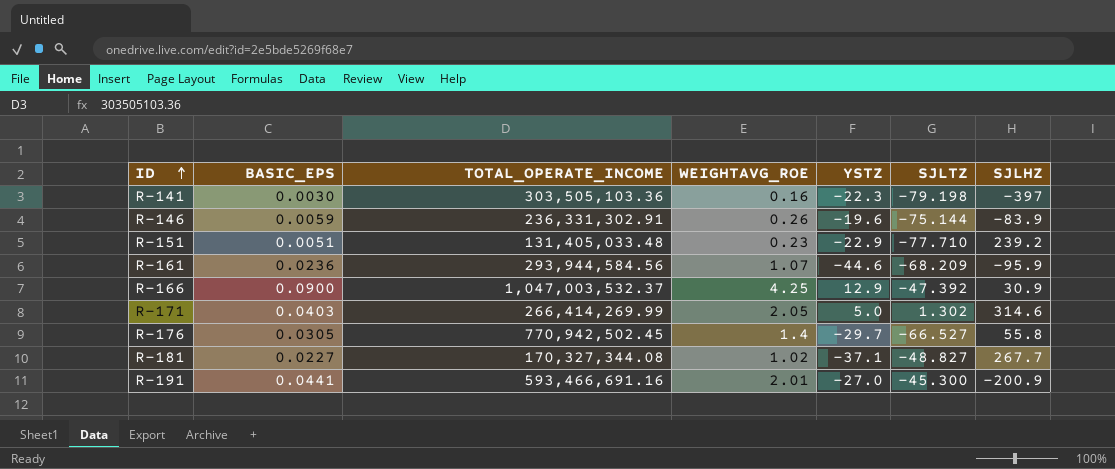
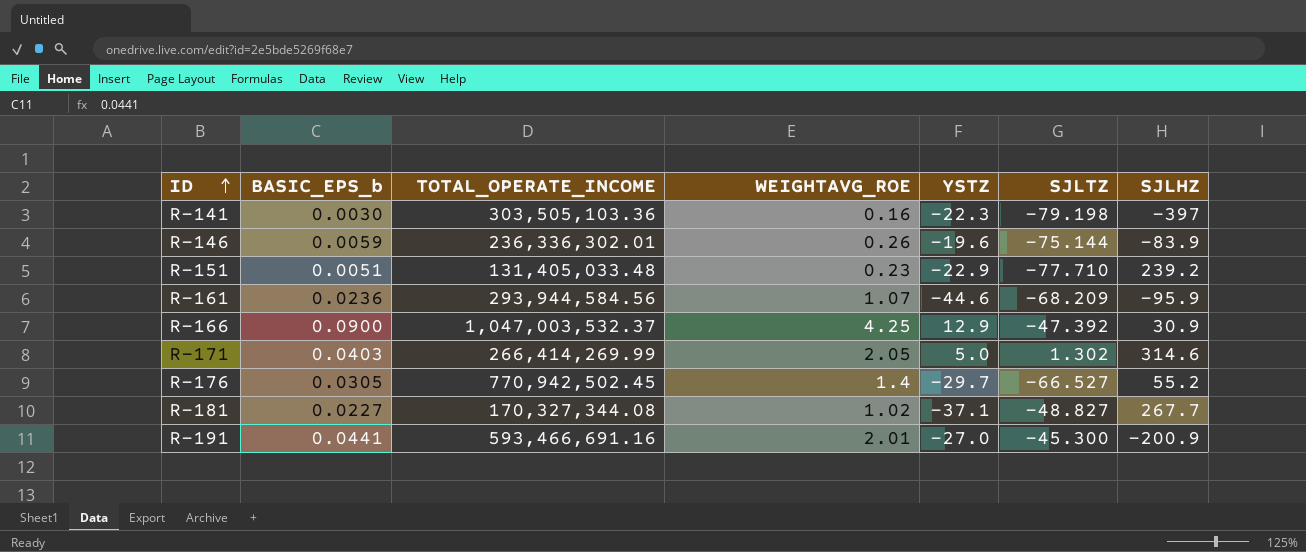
column name: BASIC_EPS -> BASIC_EPS_b
R-146 | TOTAL_OPERATE_INCOME: 236,331,302.91 -> 236,336,302.01
R-176 | SJLHZ: 55.8 -> 55.2

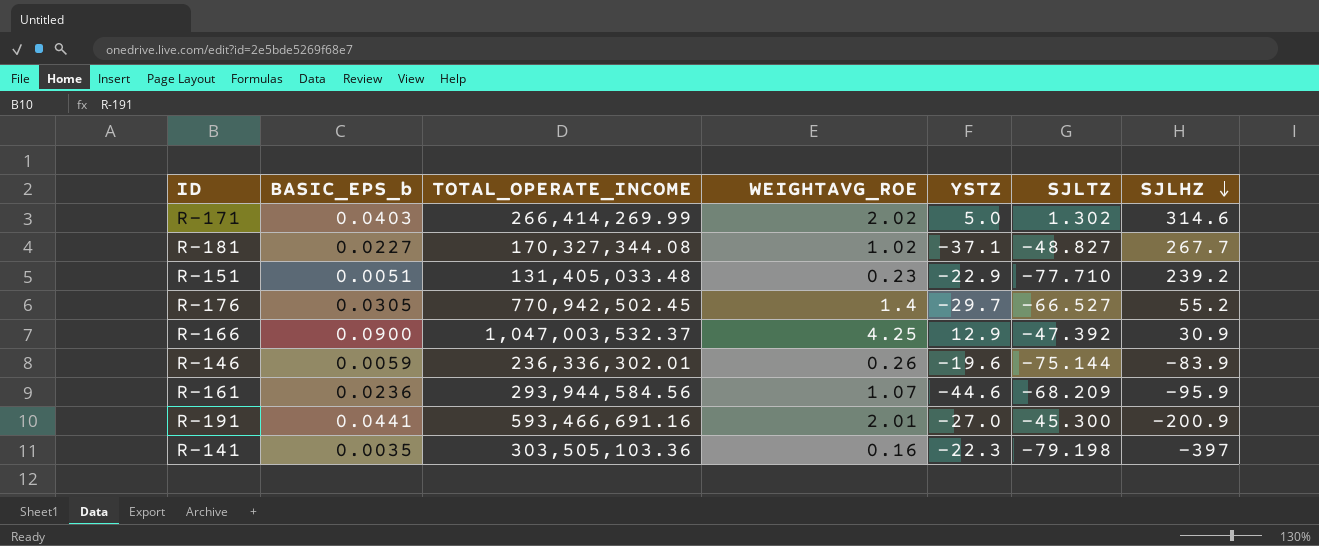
row order: ID ascending -> SJLHZ descending
R-171 | WEIGHTAVG_ROE: 2.05 -> 2.02
R-141 | BASIC_EPS_b: 0.0030 -> 0.0035

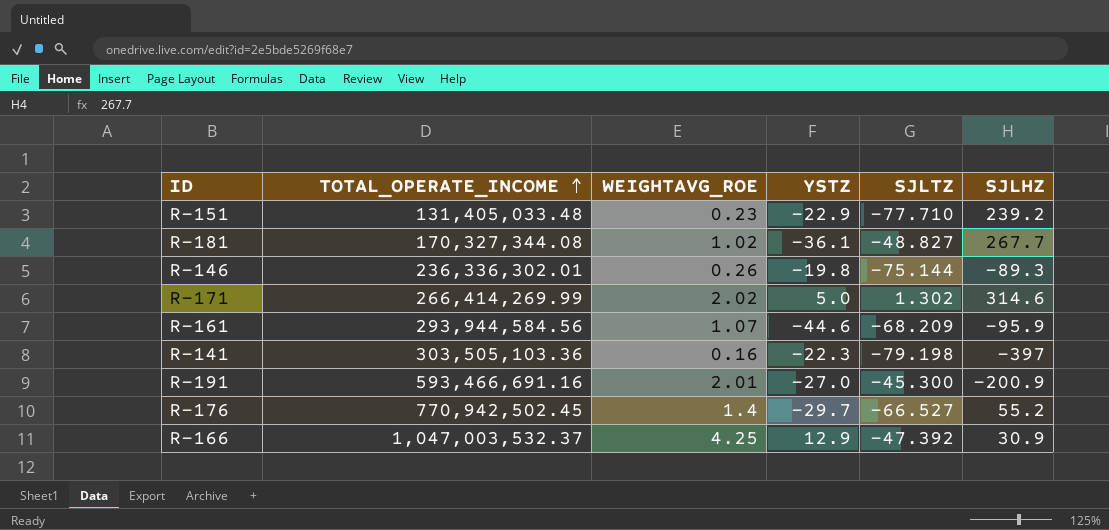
row order: SJLHZ descending -> TOTAL_OPERATE_INCOME ascending
column BASIC_EPS_b | position: 2 -> none
R-181 | YSTZ: -37.1 -> -36.1
R-146 | YSTZ: -19.6 -> -19.8
R-146 | SJLHZ: -83.9 -> -89.3

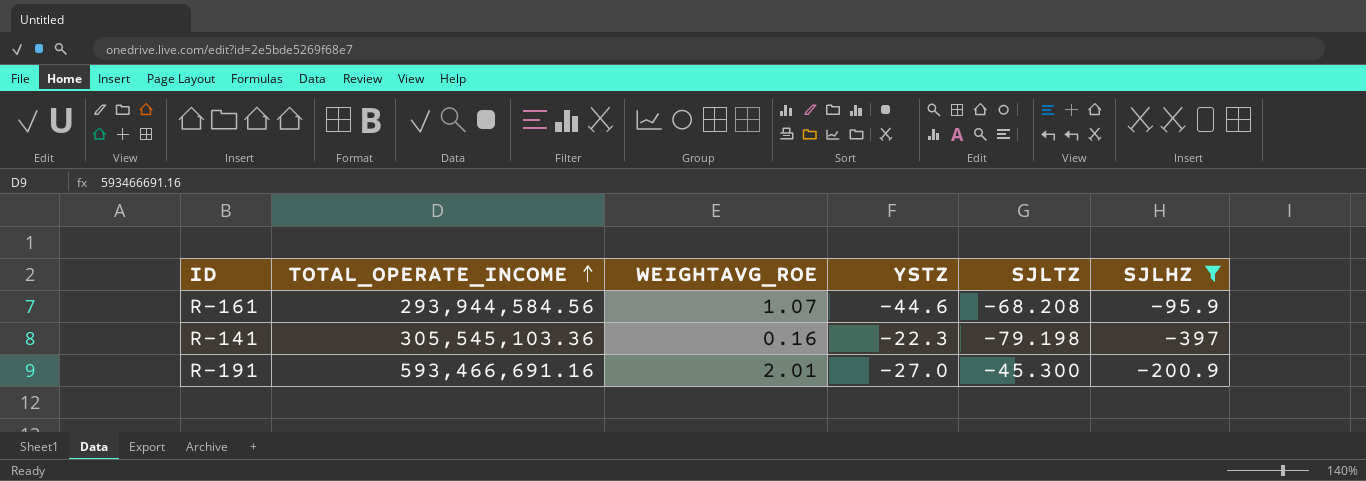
filter: none -> SJLHZ <= -95.9
R-161 | SJLTZ: -68.209 -> -68.208
R-141 | TOTAL_OPERATE_INCOME: 303,505,103.36 -> 305,545,103.36

